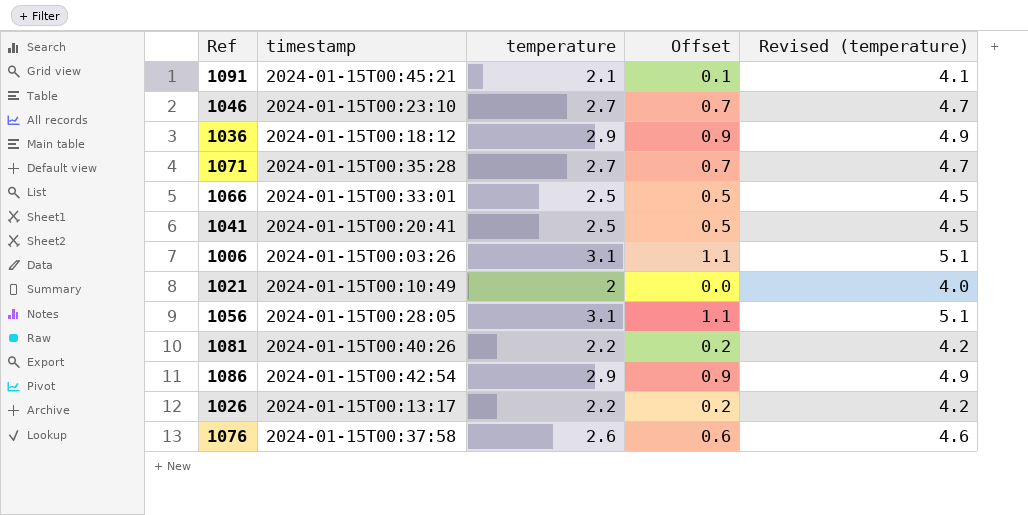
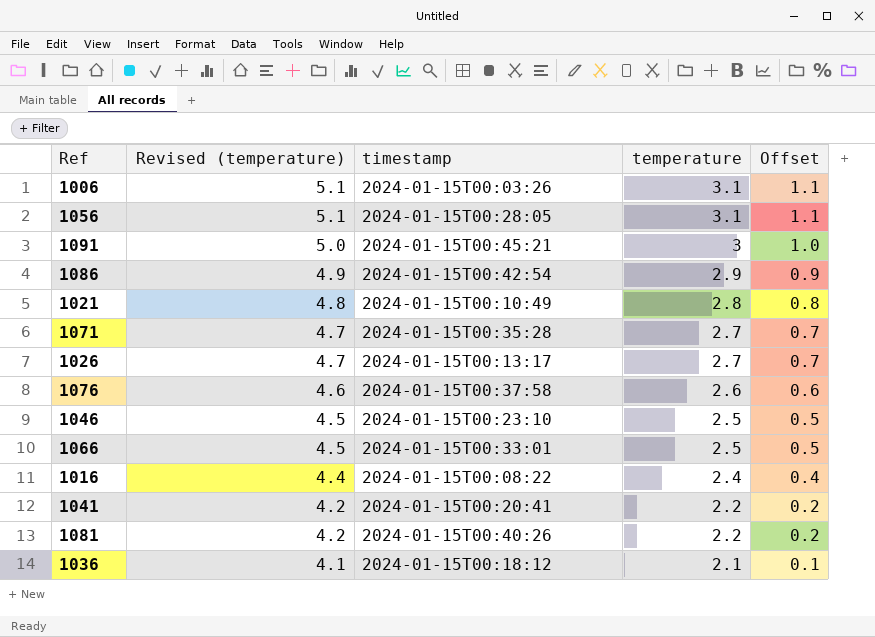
row order: none -> Revised (temperature) descending
column Revised (temperature) | position: 5 -> 2
1091 | Revised (temperature): 4.1 -> 5.0
1091 | temperature: 2.1 -> 3
1091 | Offset: 0.1 -> 1.0
1021 | Revised (temperature): 4.0 -> 4.8
1021 | temperature: 2 -> 2.8
1021 | Offset: 0.0 -> 0.8
1026 | Revised (temperature): 4.2 -> 4.7
1026 | temperature: 2.2 -> 2.7
1026 | Offset: 0.2 -> 0.7
1046 | Revised (temperature): 4.7 -> 4.5
1046 | temperature: 2.7 -> 2.5
1046 | Offset: 0.7 -> 0.5
row 1016: none -> 4.4 | 2024-01-15T00:08:22 | 2.4 | 0.4
1041 | Revised (temperature): 4.5 -> 4.2
1041 | temperature: 2.5 -> 2.2
1041 | Offset: 0.5 -> 0.2
1036 | Revised (temperature): 4.9 -> 4.1
1036 | temperature: 2.9 -> 2.1
1036 | Offset: 0.9 -> 0.1

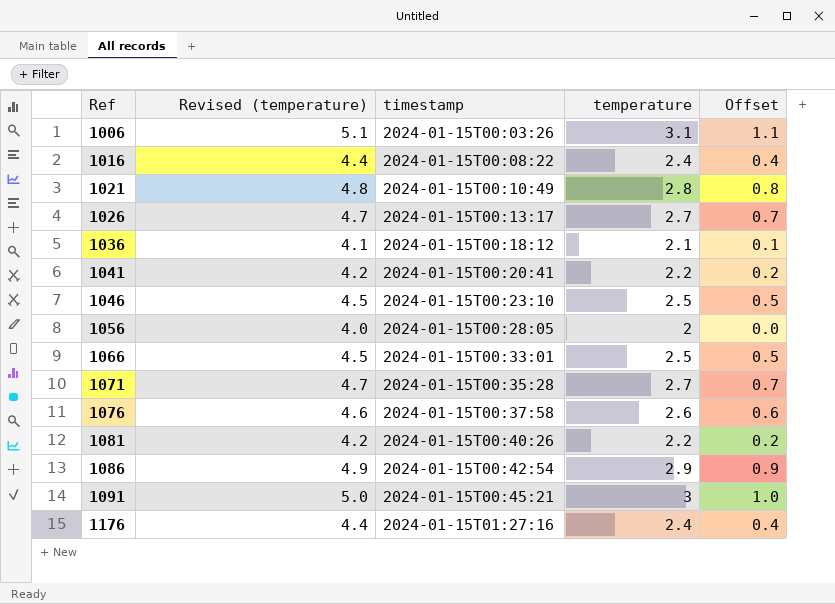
row order: Revised (temperature) descending -> Ref ascending
1056 | Revised (temperature): 5.1 -> 4.0
1056 | temperature: 3.1 -> 2
1056 | Offset: 1.1 -> 0.0
row 1176: none -> 4.4 | 2024-01-15T01:27:16 | 2.4 | 0.4

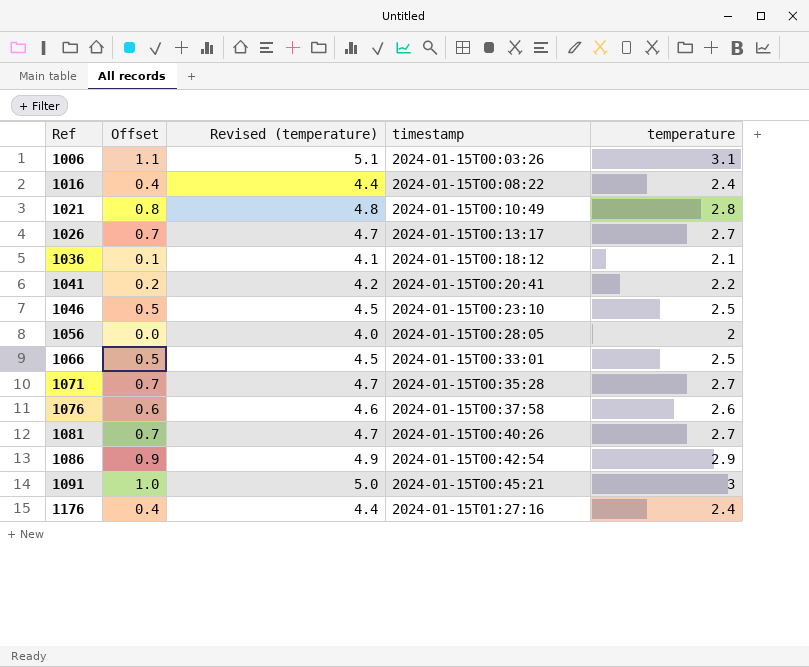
column Offset | position: 5 -> 2
1081 | Offset: 0.2 -> 0.7
1081 | Revised (temperature): 4.2 -> 4.7
1081 | temperature: 2.2 -> 2.7

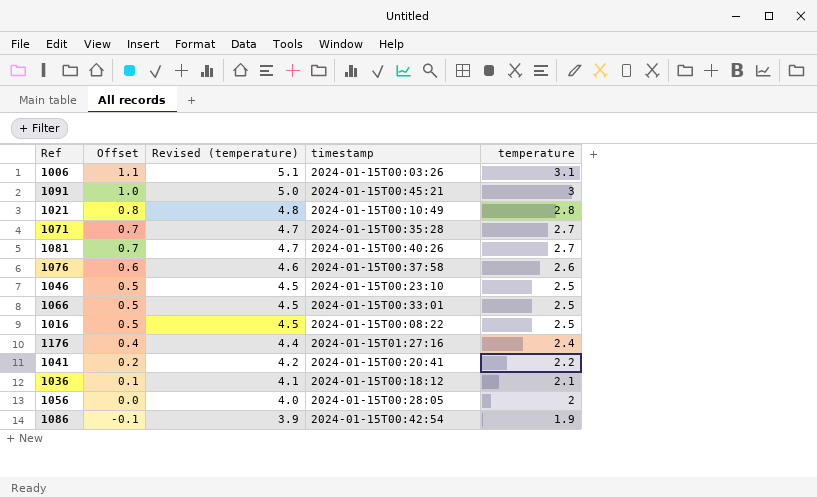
row order: Ref ascending -> Offset descending
row 1026: 0.7 | 4.7 | 2024-01-15T00:13:17 | 2.7 -> none
1016 | Offset: 0.4 -> 0.5
1016 | Revised (temperature): 4.4 -> 4.5
1016 | temperature: 2.4 -> 2.5
1086 | Offset: 0.9 -> -0.1
1086 | Revised (temperature): 4.9 -> 3.9
1086 | temperature: 2.9 -> 1.9

